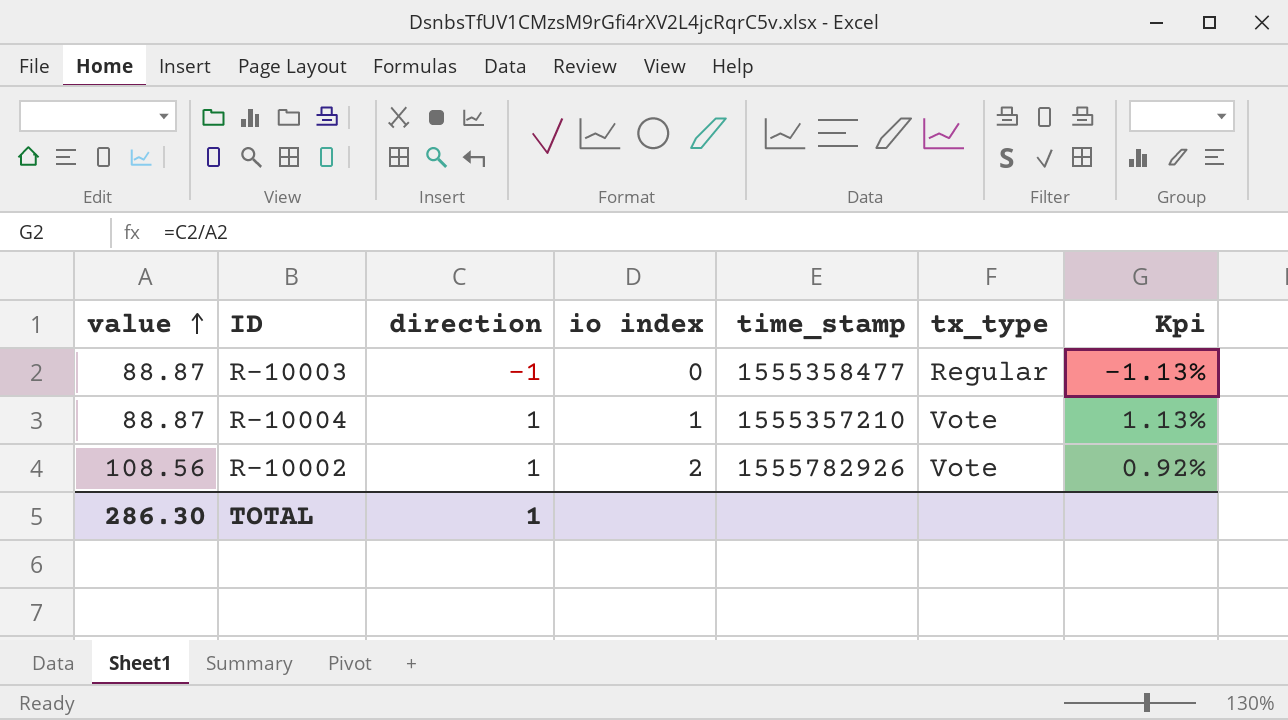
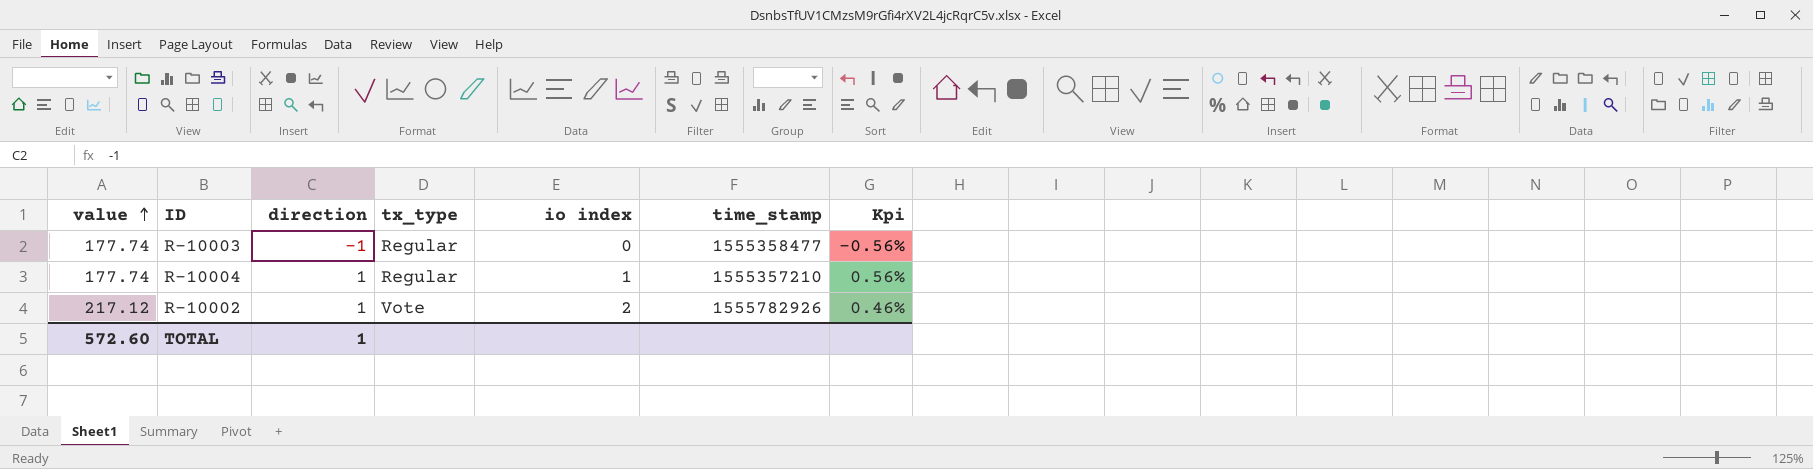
column tx_type | position: 6 -> 4
R-10003 | value: 88.87 -> 177.74
R-10003 | Kpi: -1.13% -> -0.56%
R-10004 | value: 88.87 -> 177.74
R-10004 | tx_type: Vote -> Regular
R-10004 | Kpi: 1.13% -> 0.56%
R-10002 | value: 108.56 -> 217.12
R-10002 | Kpi: 0.92% -> 0.46%
TOTAL | value: 286.30 -> 572.60

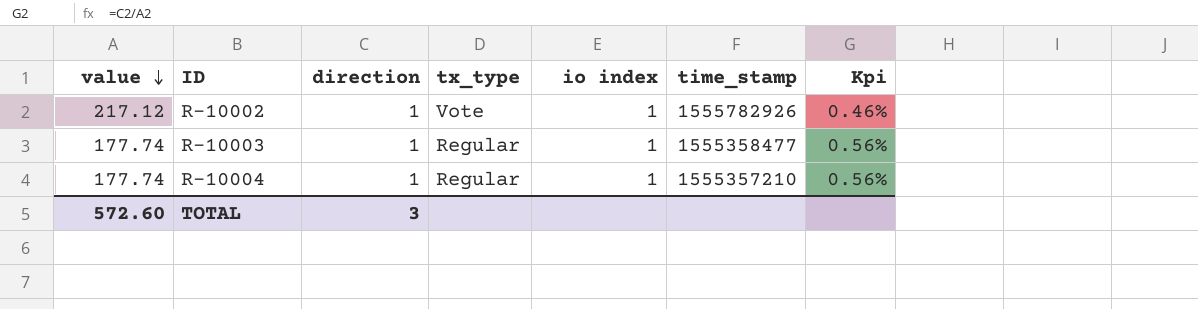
row order: value ascending -> value descending
R-10002 | io index: 2 -> 1
R-10003 | direction: -1 -> 1
R-10003 | io index: 0 -> 1
R-10003 | Kpi: -0.56% -> 0.56%
TOTAL | direction: 1 -> 3

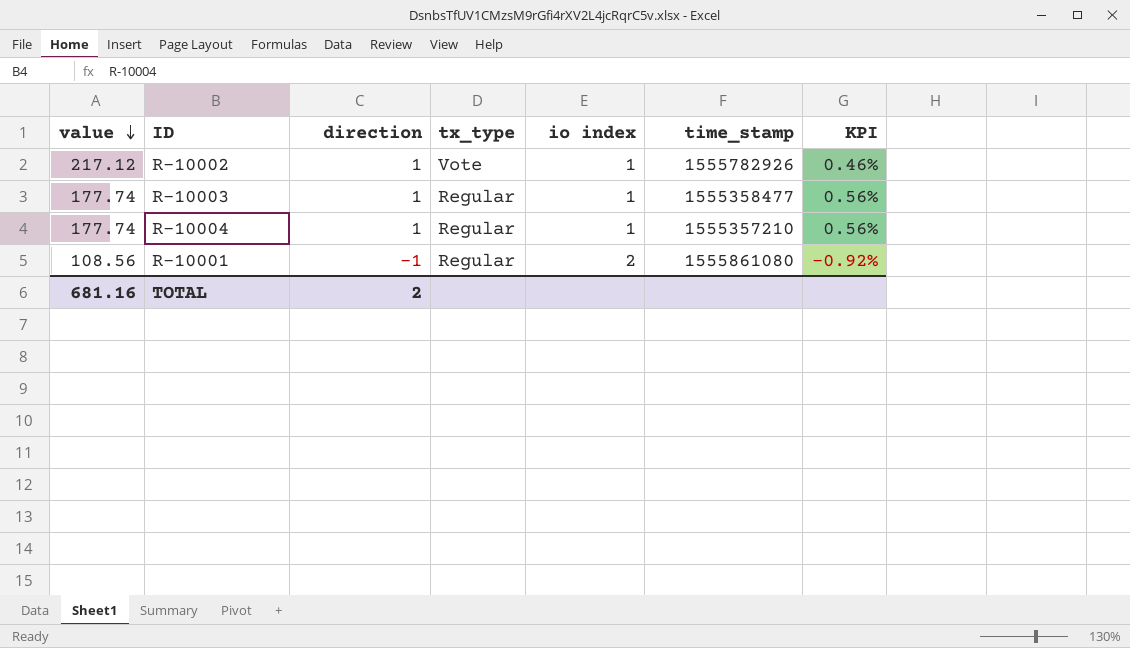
column name: Kpi -> KPI
row R-10001: none -> 108.56 | -1 | Regular | 2 | 1555861080 | -0.92%
TOTAL | value: 572.60 -> 681.16
TOTAL | direction: 3 -> 2

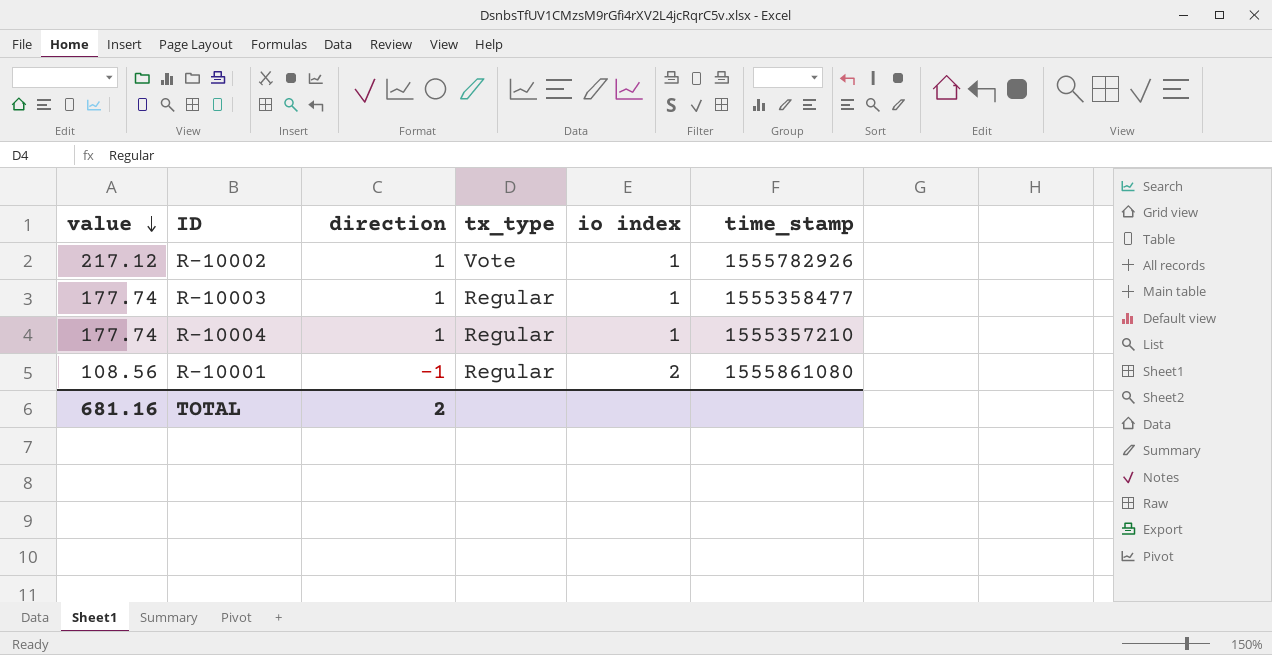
column KPI | formula: [direction] / [value] -> none

